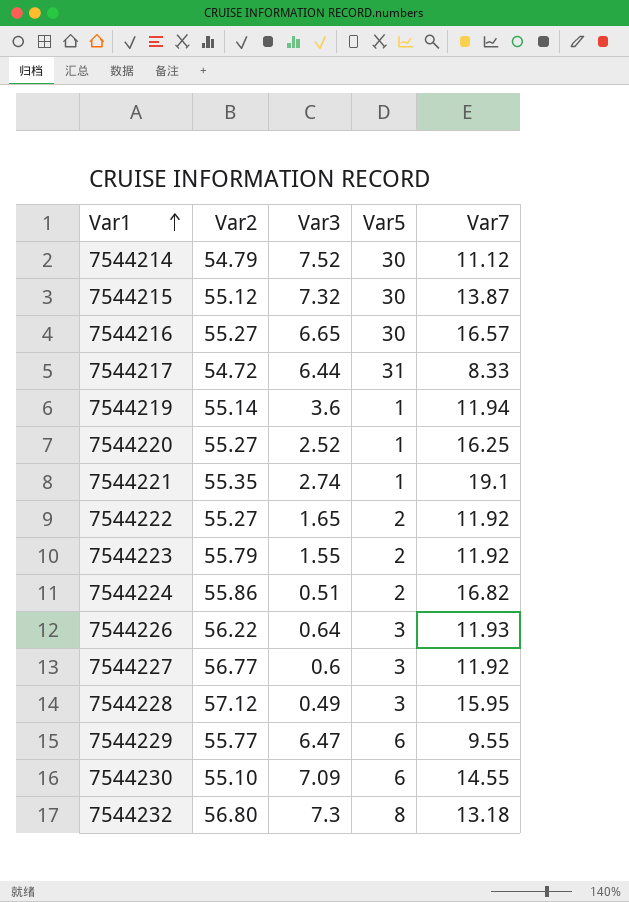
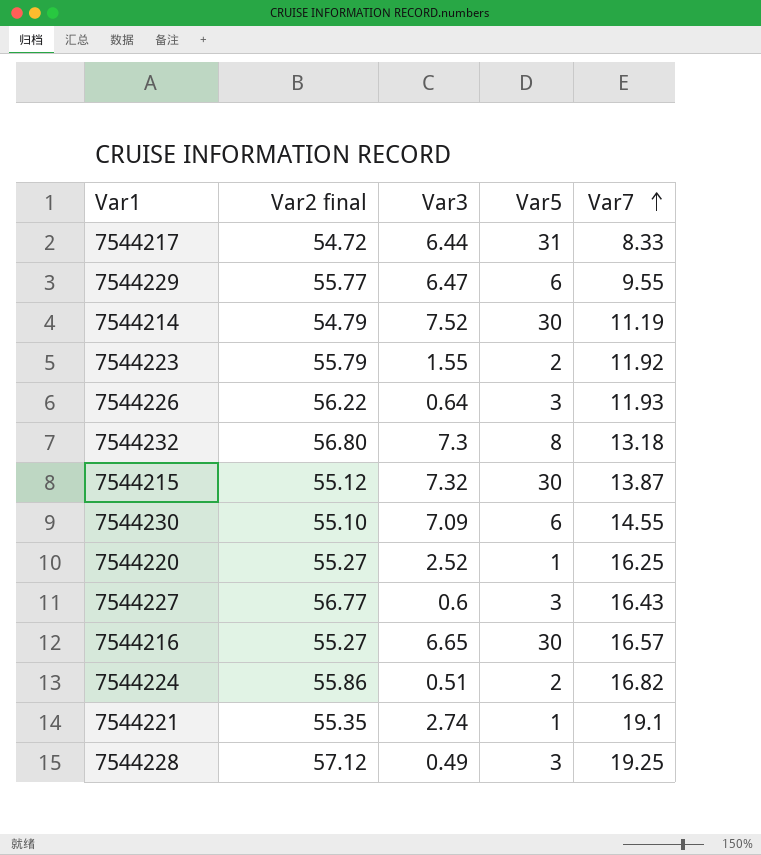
row order: Var1 ascending -> Var7 ascending
column name: Var2 -> Var2 final
row 7544219: 55.14 | 3.6 | 1 | 11.94 -> none
row 7544222: 55.27 | 1.65 | 2 | 11.92 -> none
7544214 | Var7: 11.12 -> 11.19
7544227 | Var7: 11.92 -> 16.43
7544228 | Var7: 15.95 -> 19.25

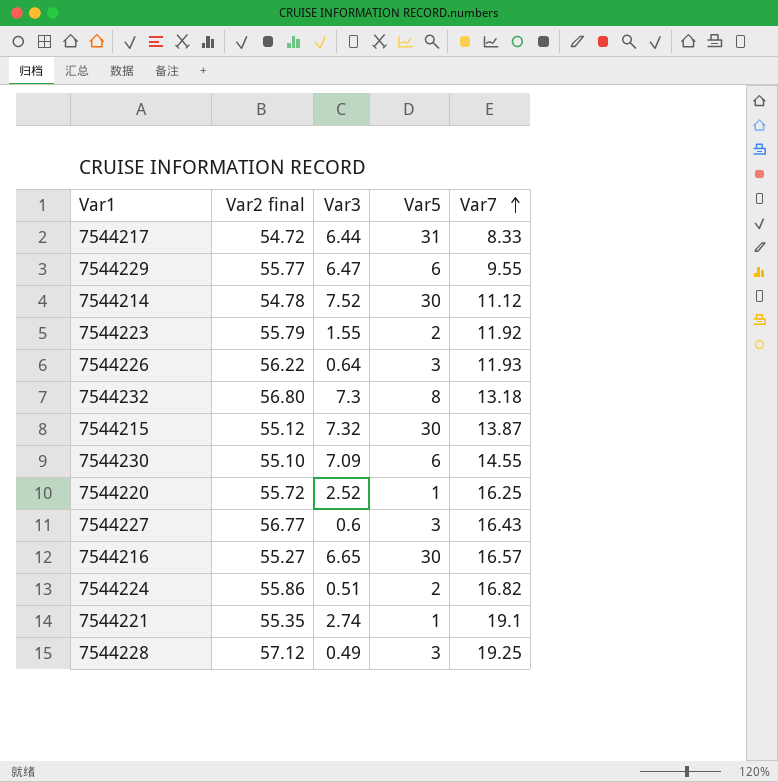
7544214 | Var2 final: 54.79 -> 54.78
7544214 | Var7: 11.19 -> 11.12
7544220 | Var2 final: 55.27 -> 55.72

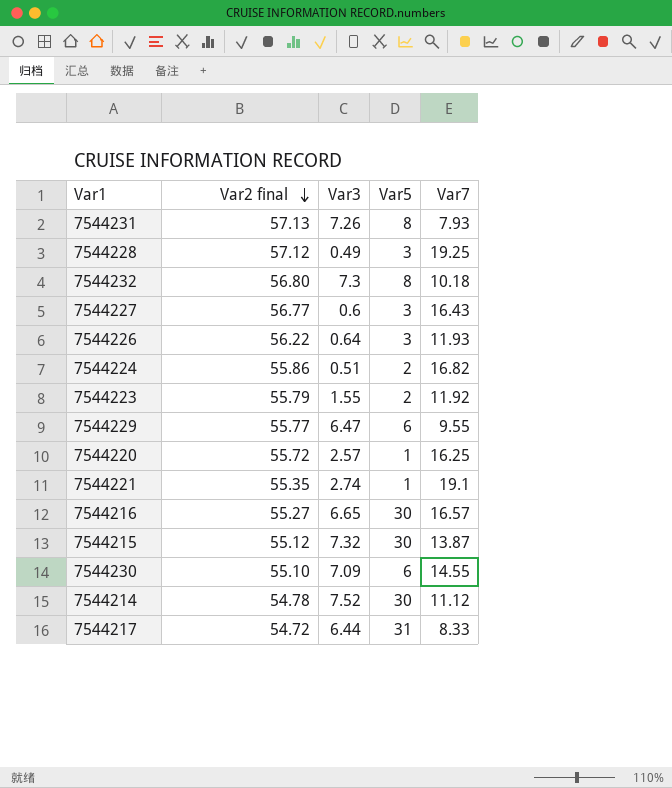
row order: Var7 ascending -> Var2 final descending
row 7544231: none -> 57.13 | 7.26 | 8 | 7.93
7544232 | Var7: 13.18 -> 10.18
7544220 | Var3: 2.52 -> 2.57

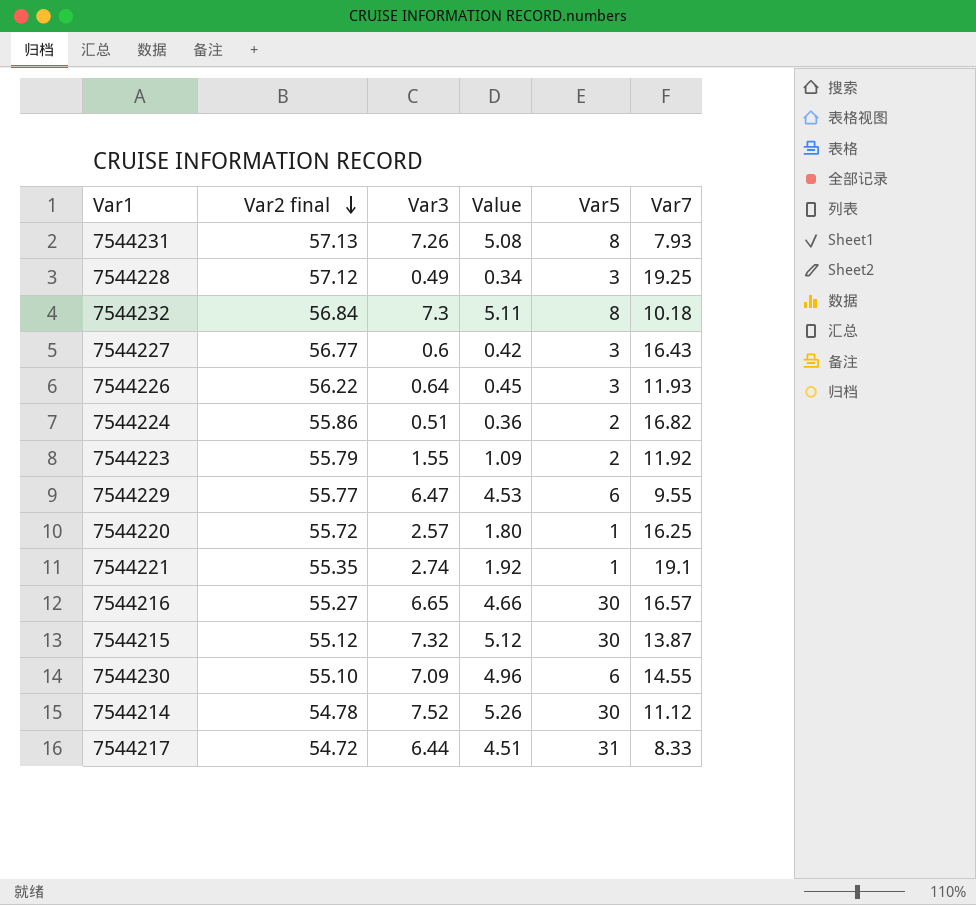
column Value | formula: none -> [Var3] * 0.7
7544232 | Var2 final: 56.80 -> 56.84

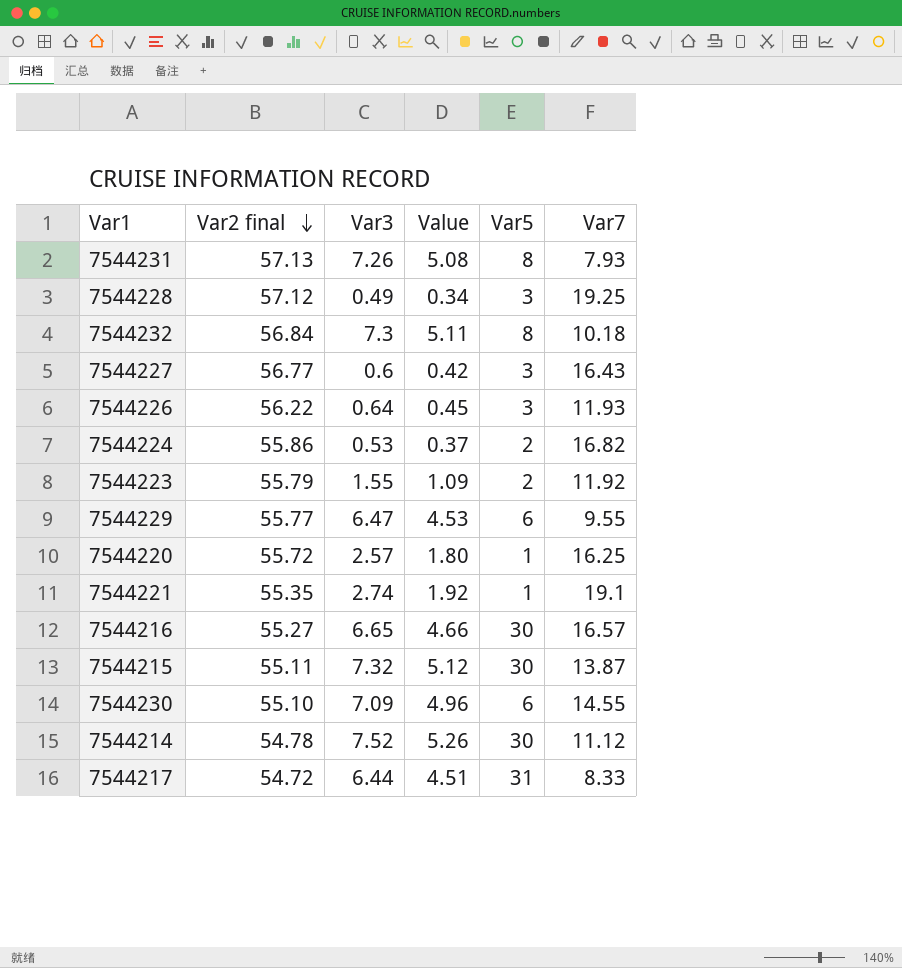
7544224 | Var3: 0.51 -> 0.53
7544224 | Value: 0.36 -> 0.37
7544215 | Var2 final: 55.12 -> 55.11

